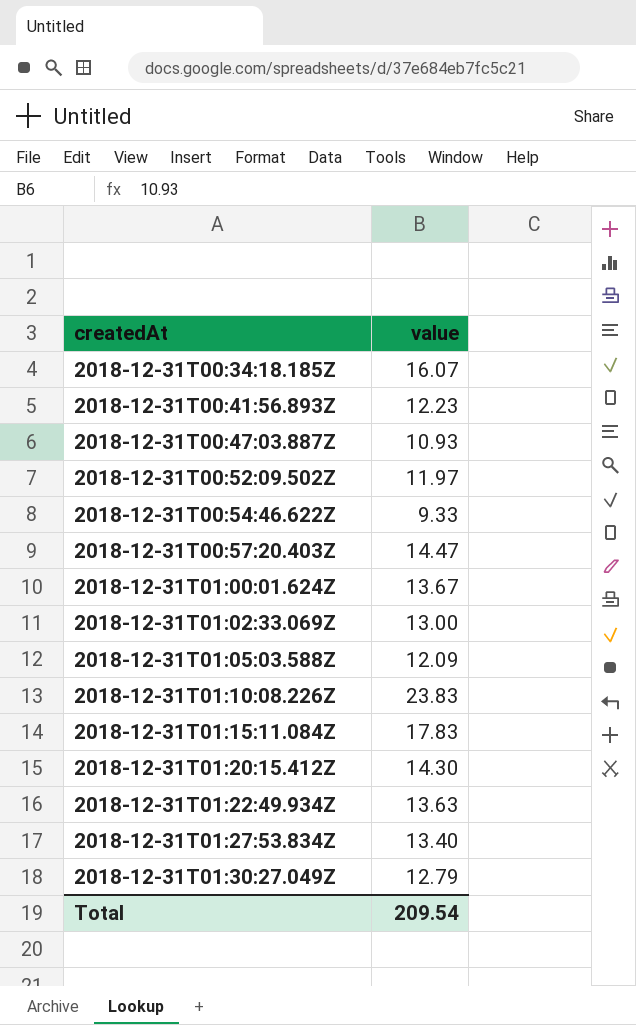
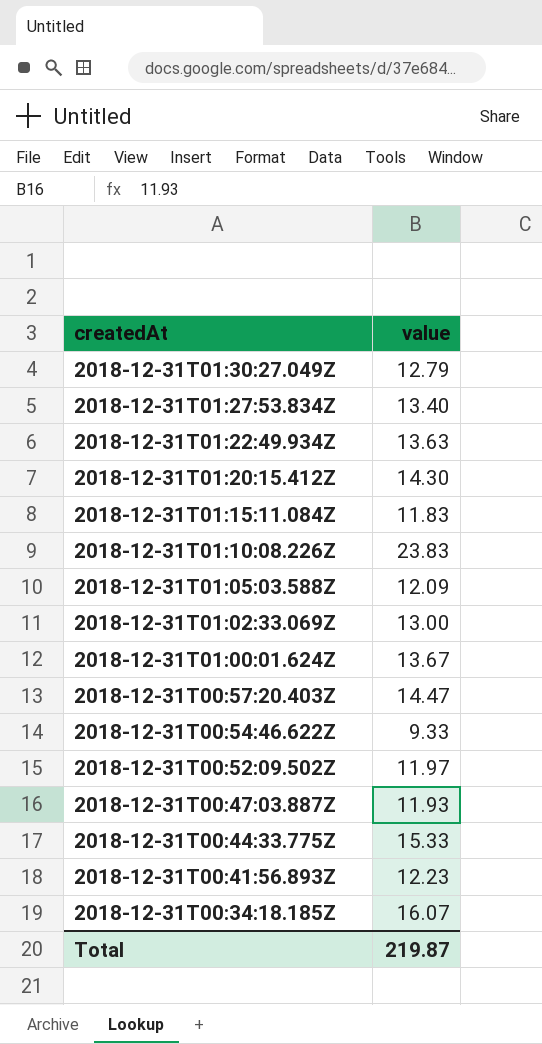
row order: createdAt ascending -> createdAt descending
2018-12-31T01:15:11.084Z | value: 17.83 -> 11.83
2018-12-31T00:47:03.887Z | value: 10.93 -> 11.93
row 2018-12-31T00:44:33.775Z: none -> 15.33
Total | value: 209.54 -> 219.87

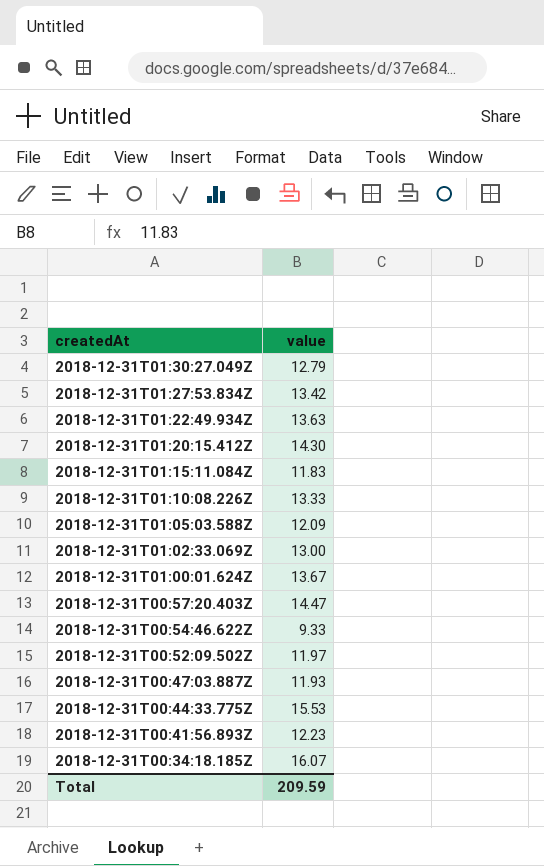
2018-12-31T01:27:53.834Z | value: 13.40 -> 13.42
2018-12-31T01:10:08.226Z | value: 23.83 -> 13.33
2018-12-31T00:44:33.775Z | value: 15.33 -> 15.53
Total | value: 219.87 -> 209.59

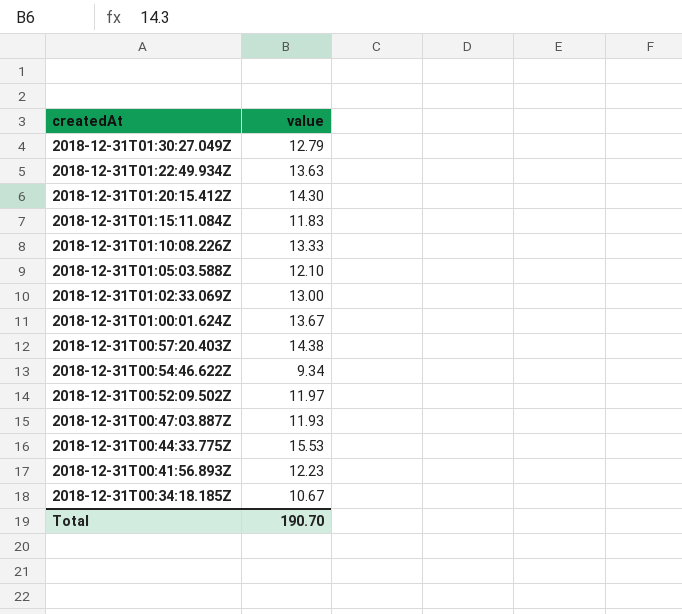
row 2018-12-31T01:27:53.834Z: 13.42 -> none
2018-12-31T01:05:03.588Z | value: 12.09 -> 12.10
2018-12-31T00:57:20.403Z | value: 14.47 -> 14.38
2018-12-31T00:54:46.622Z | value: 9.33 -> 9.34
2018-12-31T00:34:18.185Z | value: 16.07 -> 10.67
Total | value: 209.59 -> 190.70

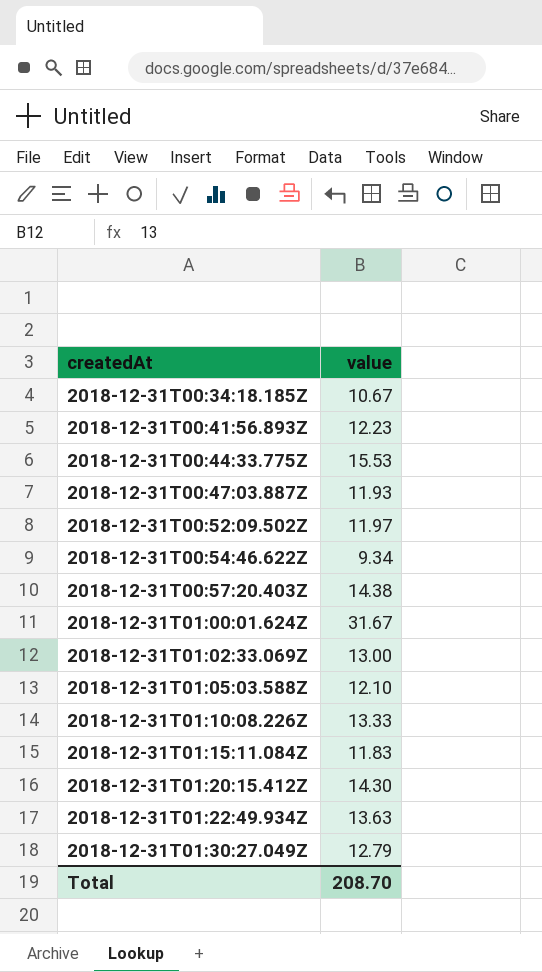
row order: createdAt descending -> createdAt ascending
2018-12-31T01:00:01.624Z | value: 13.67 -> 31.67
Total | value: 190.70 -> 208.70

